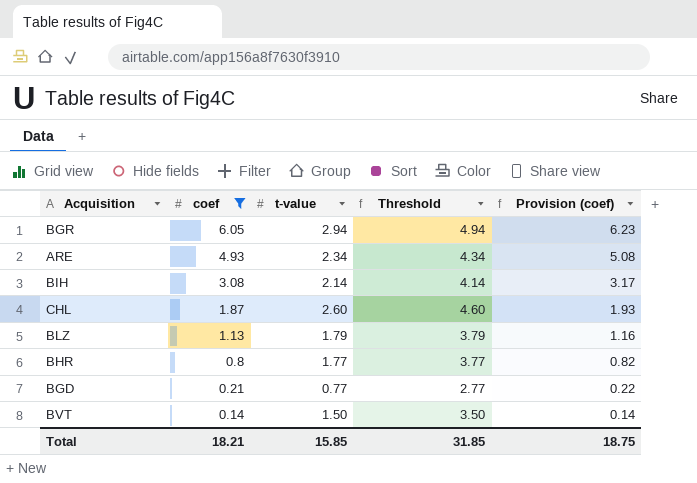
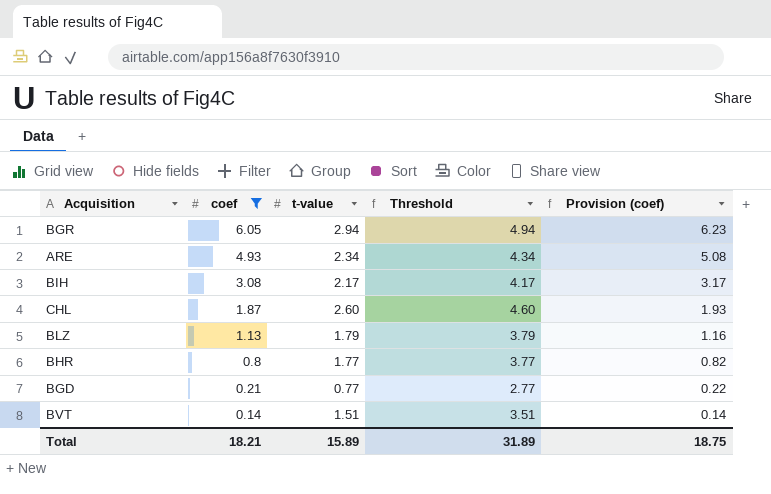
BIH | t-value: 2.14 -> 2.17
BIH | Threshold: 4.14 -> 4.17
BVT | t-value: 1.50 -> 1.51
BVT | Threshold: 3.50 -> 3.51
Total | t-value: 15.85 -> 15.89
Total | Threshold: 31.85 -> 31.89

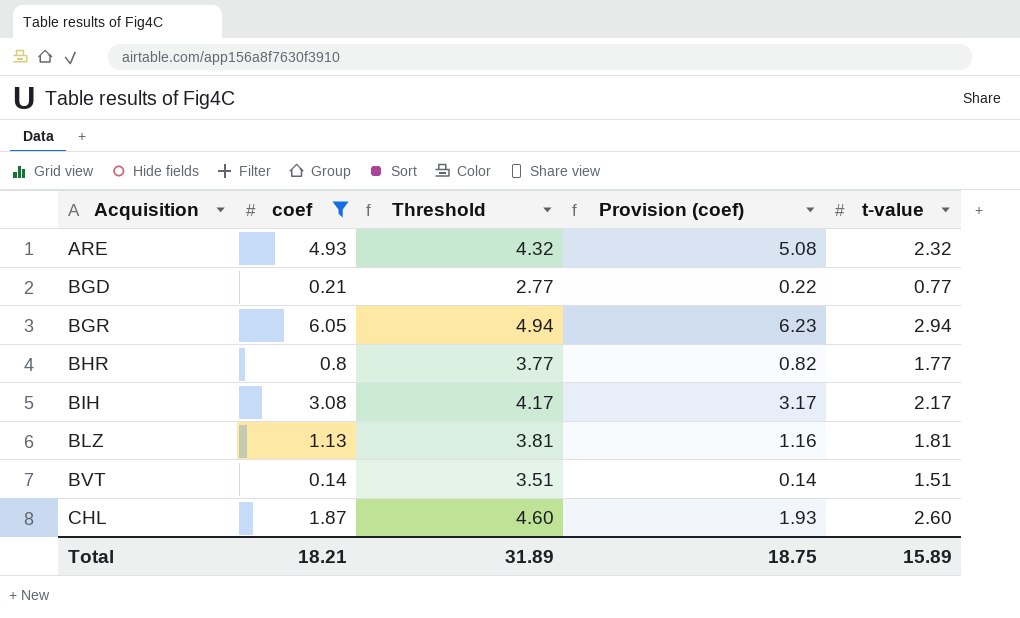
row order: coef descending -> Acquisition ascending
column t-value | position: 3 -> 5
ARE | Threshold: 4.34 -> 4.32
ARE | t-value: 2.34 -> 2.32
BLZ | Threshold: 3.79 -> 3.81
BLZ | t-value: 1.79 -> 1.81

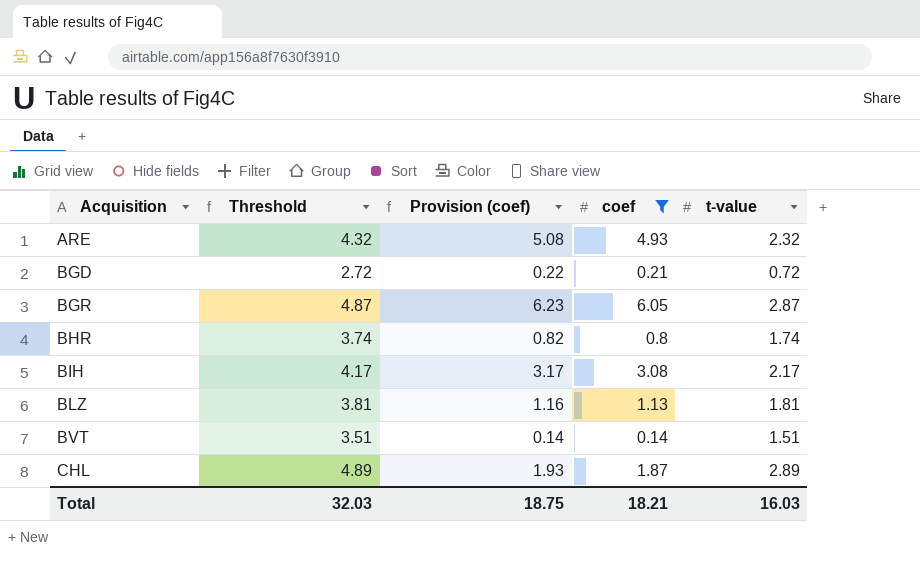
column coef | position: 2 -> 4
BGD | Threshold: 2.77 -> 2.72
BGD | t-value: 0.77 -> 0.72
BGR | Threshold: 4.94 -> 4.87
BGR | t-value: 2.94 -> 2.87
BHR | Threshold: 3.77 -> 3.74
BHR | t-value: 1.77 -> 1.74
CHL | Threshold: 4.60 -> 4.89
CHL | t-value: 2.60 -> 2.89
Total | Threshold: 31.89 -> 32.03
Total | t-value: 15.89 -> 16.03

